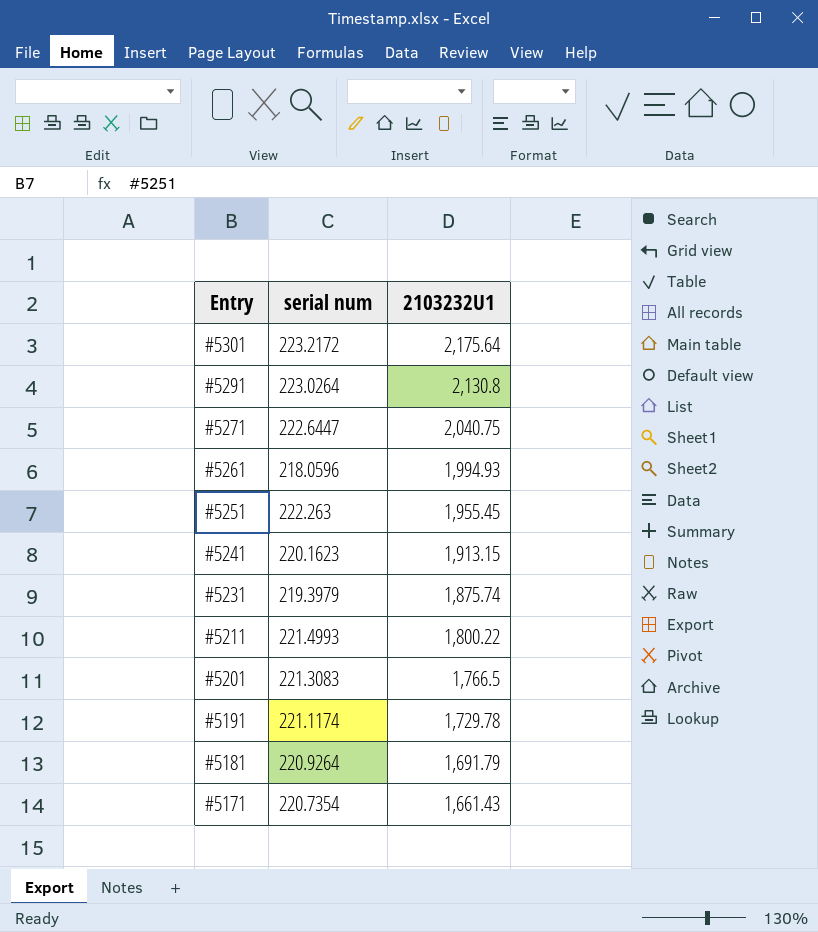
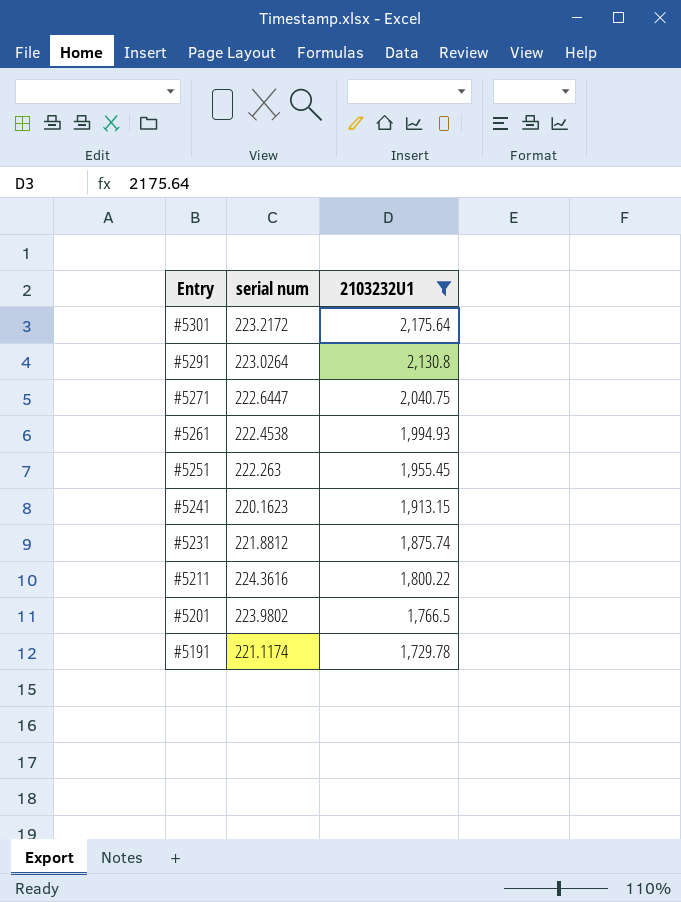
filter: none -> 2103232U1 >= 1,729.78
#5261 | serial num: 218.0596 -> 222.4538
#5231 | serial num: 219.3979 -> 221.8812
#5211 | serial num: 221.4993 -> 224.3616
#5201 | serial num: 221.3083 -> 223.9802

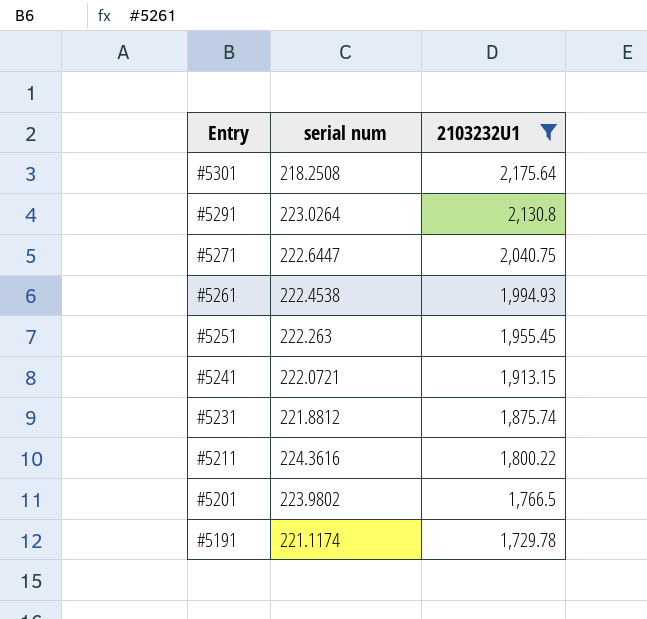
#5301 | serial num: 223.2172 -> 218.2508
#5241 | serial num: 220.1623 -> 222.0721

